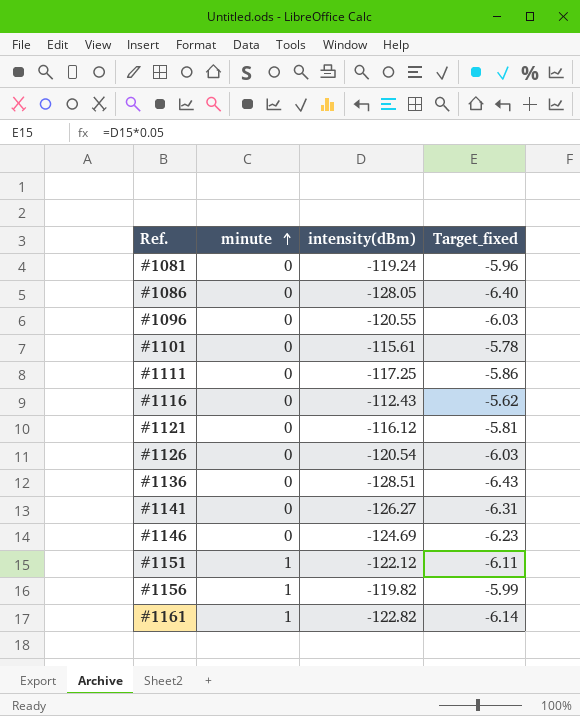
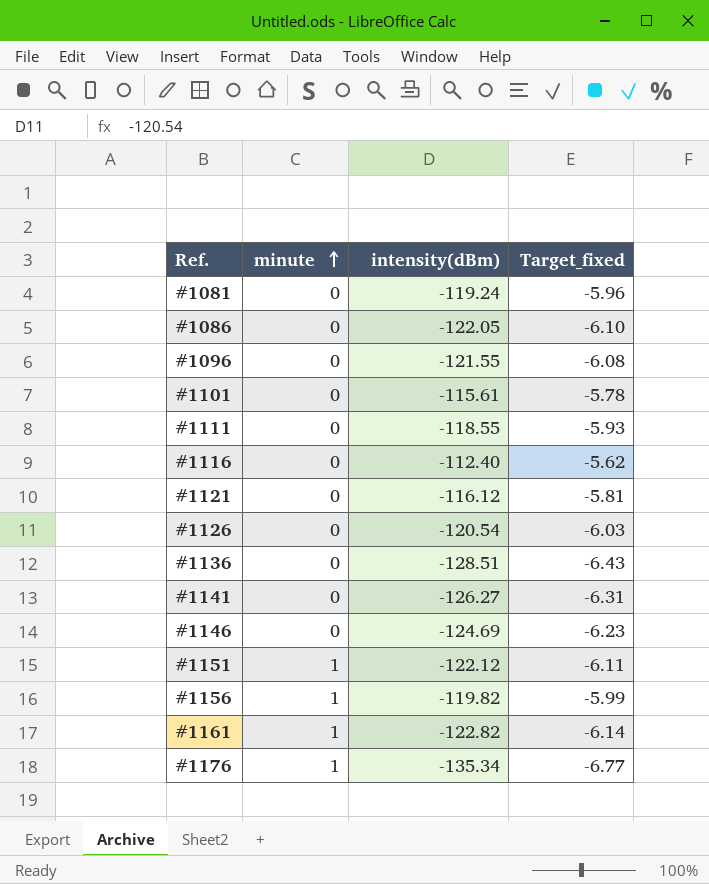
#1086 | intensity(dBm): -128.05 -> -122.05
#1086 | Target_fixed: -6.40 -> -6.10
#1096 | intensity(dBm): -120.55 -> -121.55
#1096 | Target_fixed: -6.03 -> -6.08
#1111 | intensity(dBm): -117.25 -> -118.55
#1111 | Target_fixed: -5.86 -> -5.93
#1116 | intensity(dBm): -112.43 -> -112.40
row #1176: none -> 1 | -135.34 | -6.77

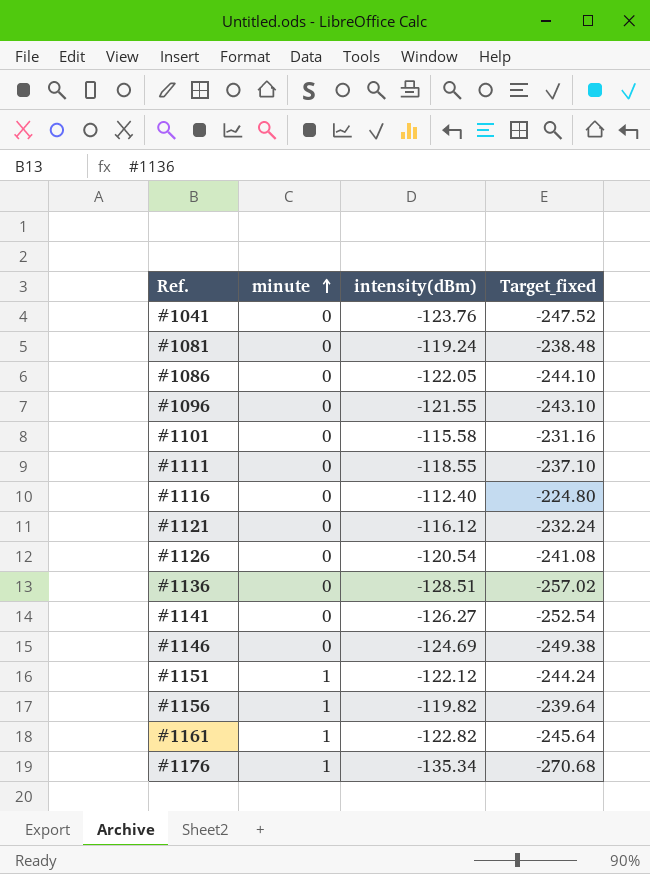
column Target_fixed | formula: [intensity(dBm)] * 0.05 -> [intensity(dBm)] * 2
row #1041: none -> 0 | -123.76 | -247.52
#1101 | intensity(dBm): -115.61 -> -115.58

